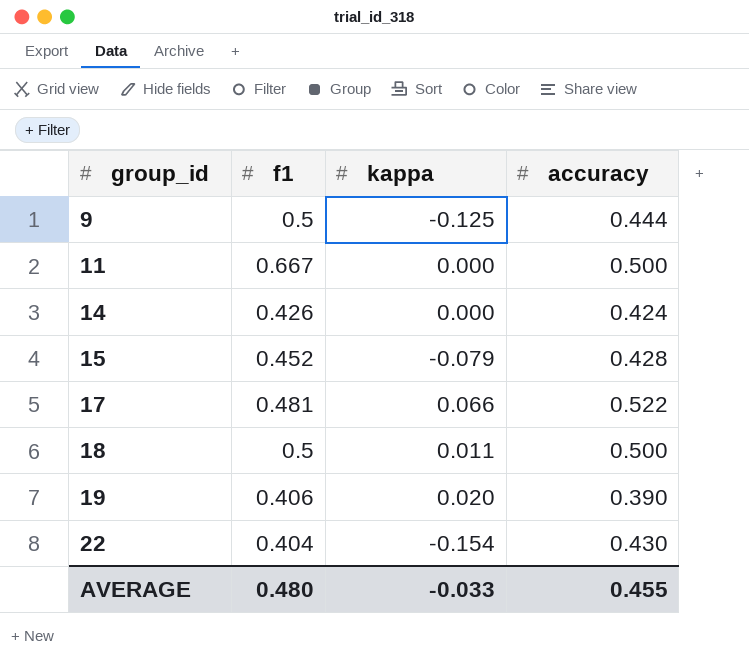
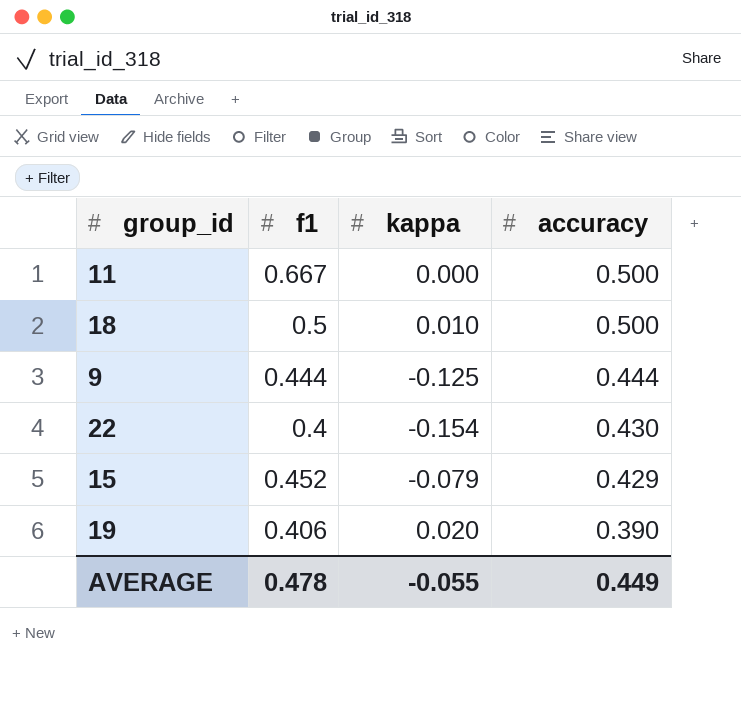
row order: group_id ascending -> accuracy descending
row 14: 0.426 | 0.000 | 0.424 -> none
row 17: 0.481 | 0.066 | 0.522 -> none
18 | kappa: 0.011 -> 0.010
9 | f1: 0.5 -> 0.444
22 | f1: 0.404 -> 0.4
15 | accuracy: 0.428 -> 0.429
AVERAGE | f1: 0.480 -> 0.478
AVERAGE | kappa: -0.033 -> -0.055
AVERAGE | accuracy: 0.455 -> 0.449

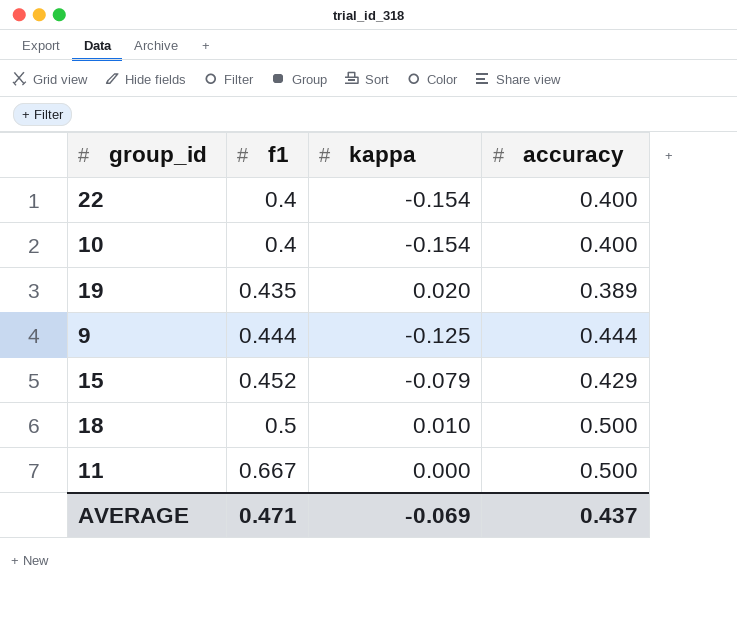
row order: accuracy descending -> f1 ascending
22 | accuracy: 0.430 -> 0.400
row 10: none -> 0.4 | -0.154 | 0.400
19 | f1: 0.406 -> 0.435
19 | accuracy: 0.390 -> 0.389
AVERAGE | f1: 0.478 -> 0.471
AVERAGE | kappa: -0.055 -> -0.069
AVERAGE | accuracy: 0.449 -> 0.437

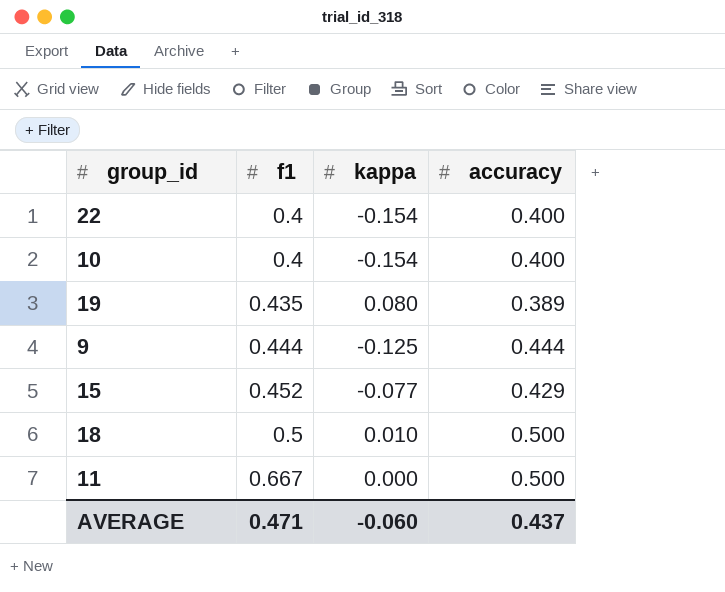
19 | kappa: 0.020 -> 0.080
15 | kappa: -0.079 -> -0.077
AVERAGE | kappa: -0.069 -> -0.060

